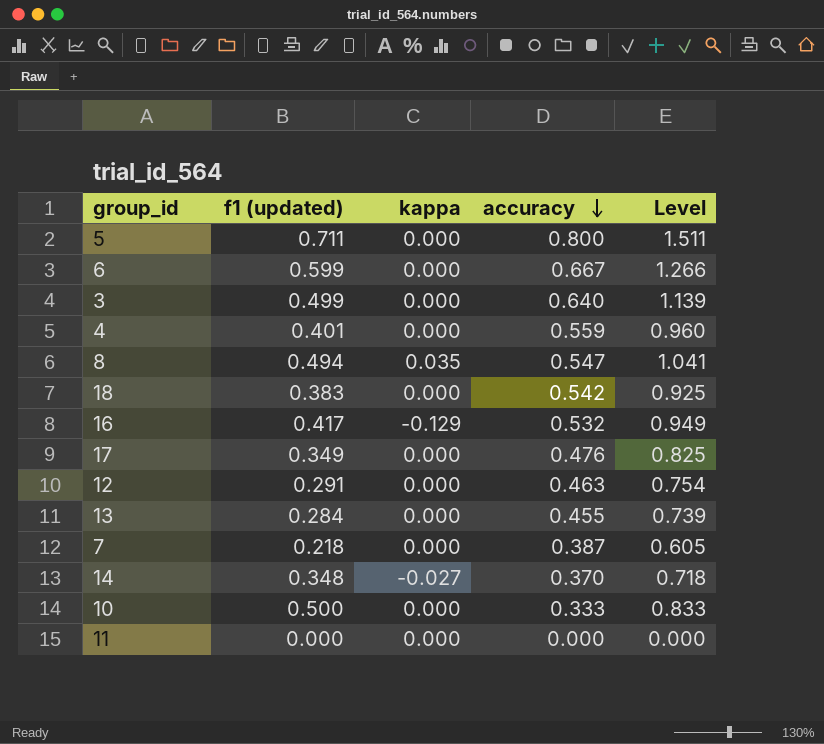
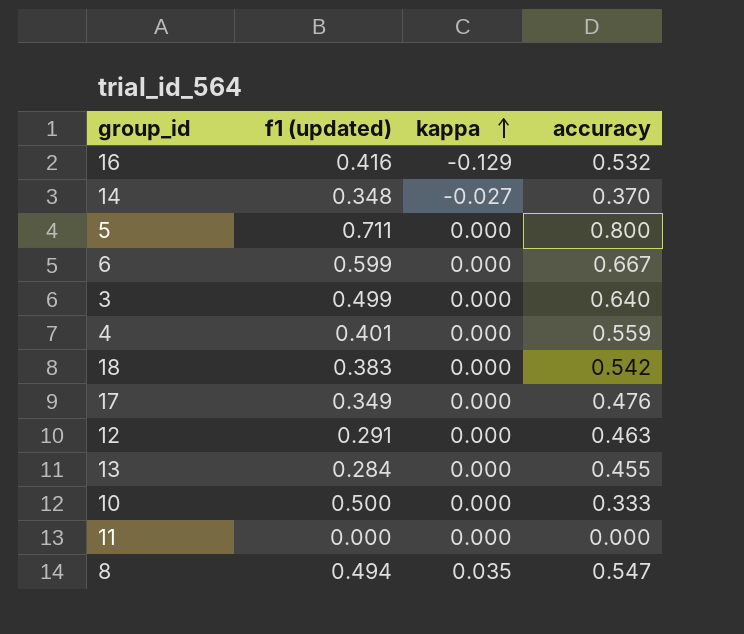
row order: accuracy descending -> kappa ascending
column Level | formula: [f1 (updated)] + [accuracy] -> none
row 7: 0.218 | 0.000 | 0.387 | 0.605 -> none
16 | f1 (updated): 0.417 -> 0.416

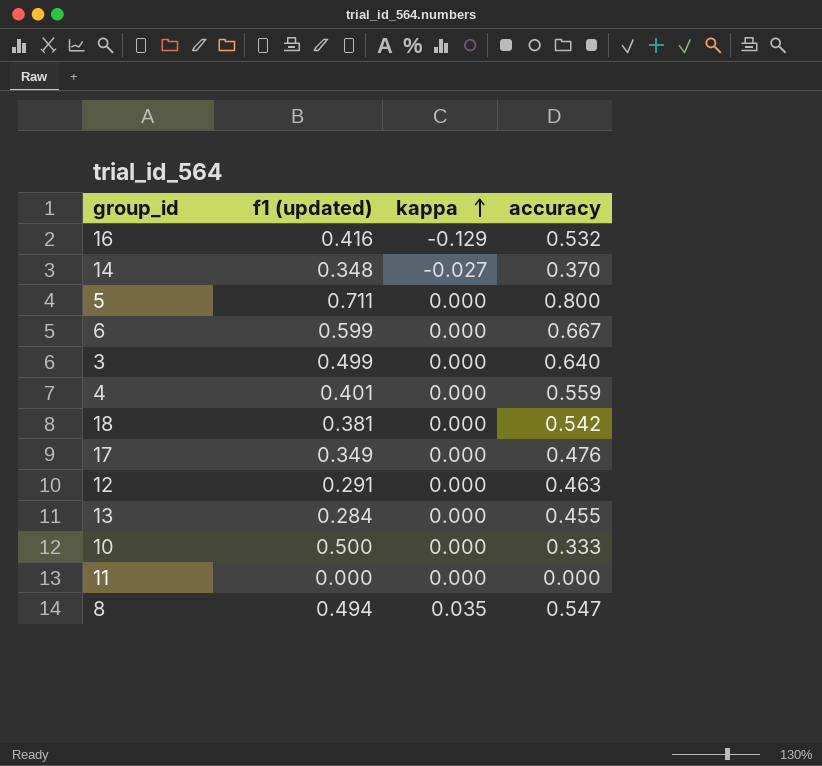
18 | f1 (updated): 0.383 -> 0.381

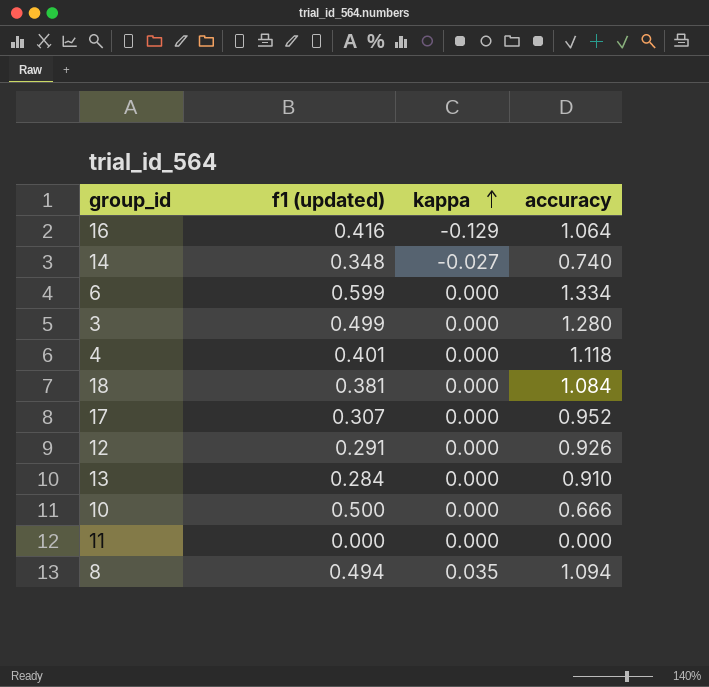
row 5: 0.711 | 0.000 | 0.800 -> none
16 | accuracy: 0.532 -> 1.064
14 | accuracy: 0.370 -> 0.740
6 | accuracy: 0.667 -> 1.334
3 | accuracy: 0.640 -> 1.280
4 | accuracy: 0.559 -> 1.118
18 | accuracy: 0.542 -> 1.084
17 | f1 (updated): 0.349 -> 0.307
17 | accuracy: 0.476 -> 0.952
12 | accuracy: 0.463 -> 0.926
13 | accuracy: 0.455 -> 0.910
10 | accuracy: 0.333 -> 0.666
8 | accuracy: 0.547 -> 1.094

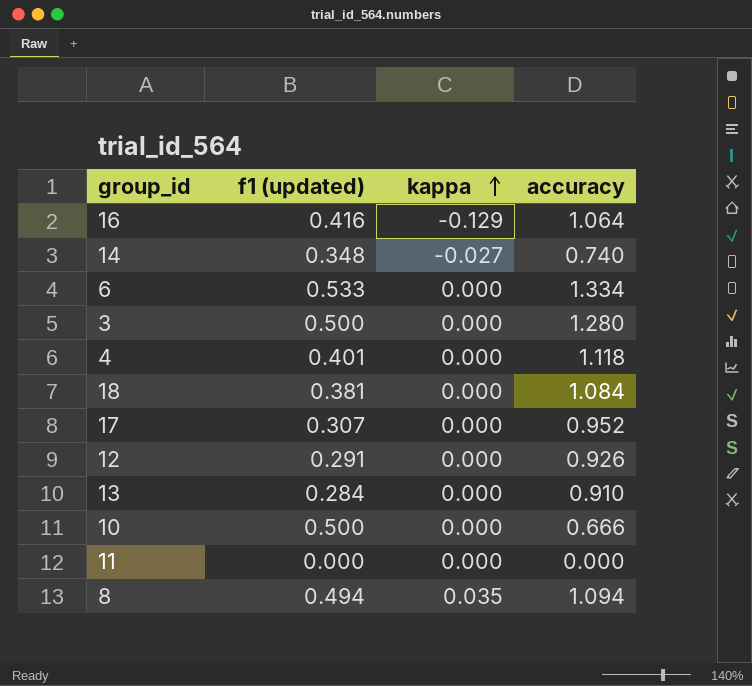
6 | f1 (updated): 0.599 -> 0.533
3 | f1 (updated): 0.499 -> 0.500

